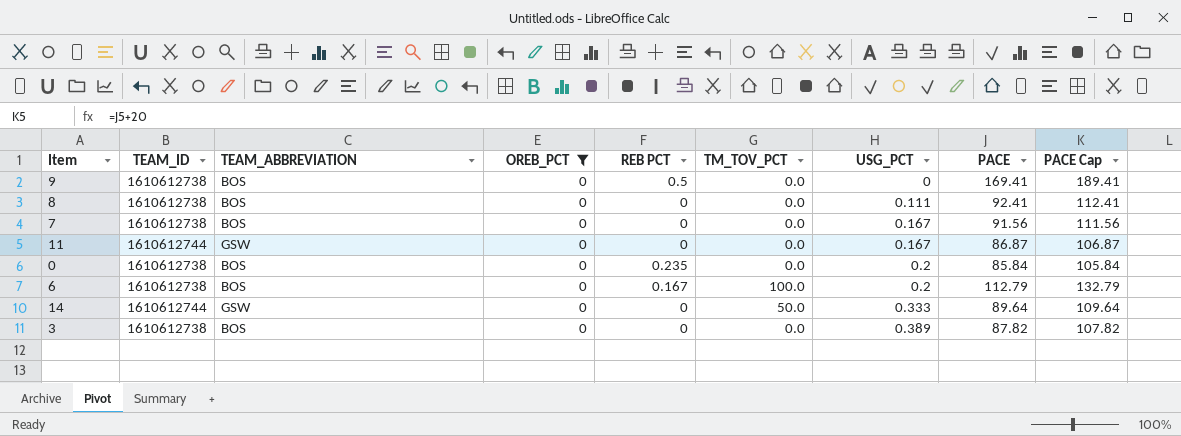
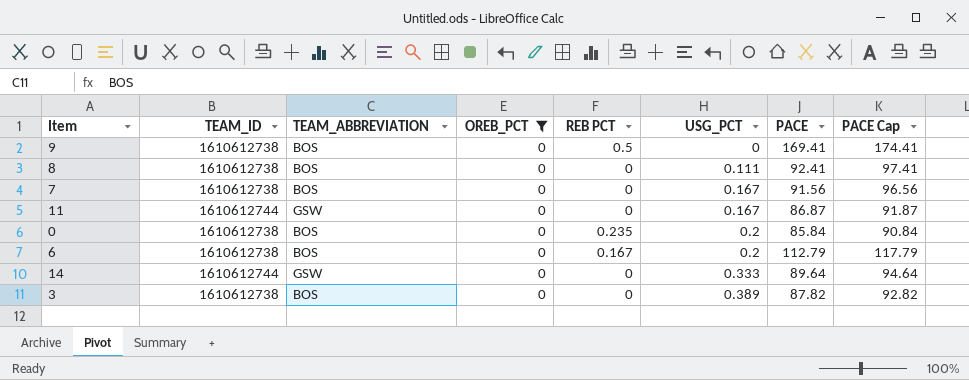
column TM_TOV_PCT | position: 6 -> none
column PACE Cap | formula: [PACE] + 20 -> [PACE] + 5

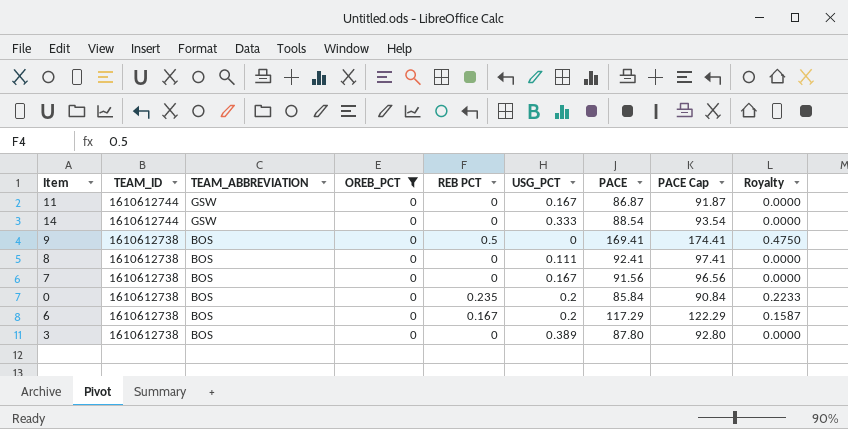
row order: USG_PCT ascending -> TEAM_ID descending
column Royalty | formula: none -> [REB PCT] * 0.95
14 | PACE: 89.64 -> 88.54
14 | PACE Cap: 94.64 -> 93.54
6 | PACE: 112.79 -> 117.29
6 | PACE Cap: 117.79 -> 122.29
3 | PACE: 87.82 -> 87.80
3 | PACE Cap: 92.82 -> 92.80

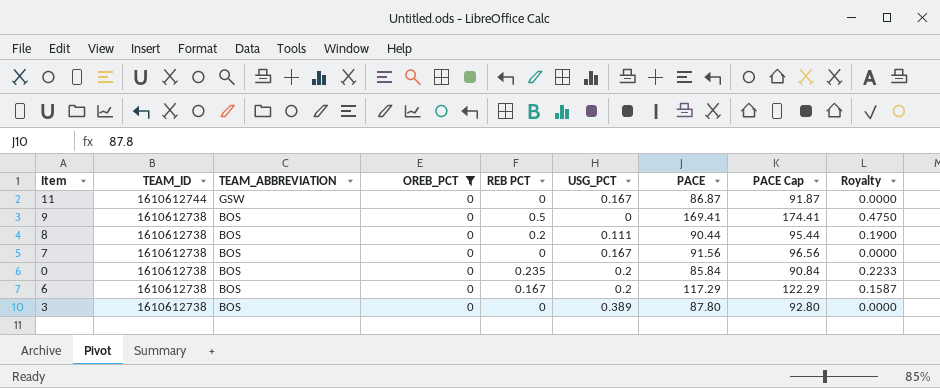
row 14: 1610612744 | GSW | 0 | 0 | 0.333 | 88.54 | 93.54 | 0.0000 -> none
8 | REB PCT: 0 -> 0.2
8 | PACE: 92.41 -> 90.44
8 | PACE Cap: 97.41 -> 95.44
8 | Royalty: 0.0000 -> 0.1900

